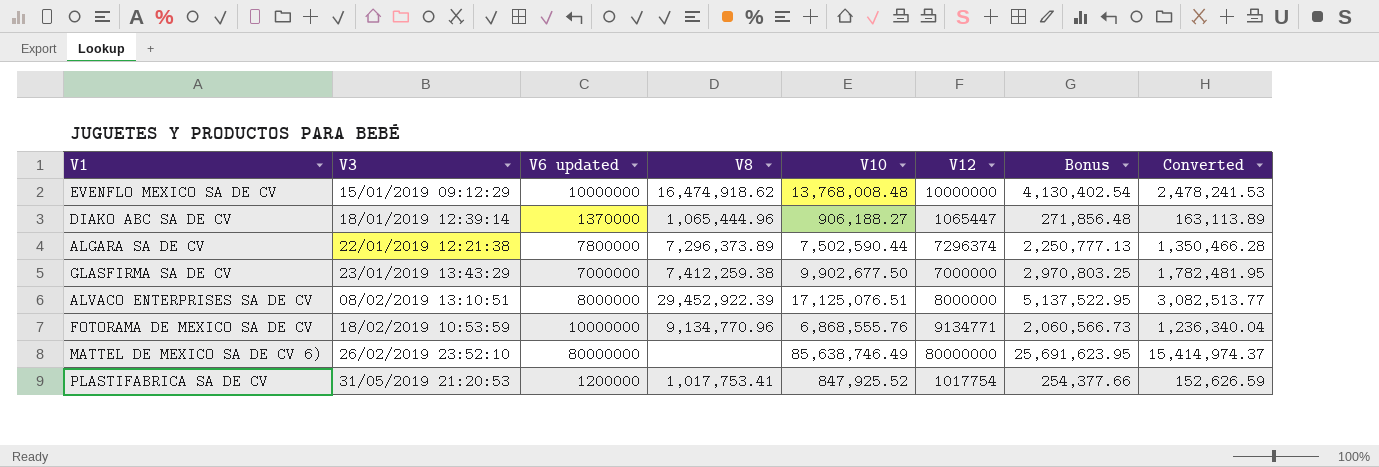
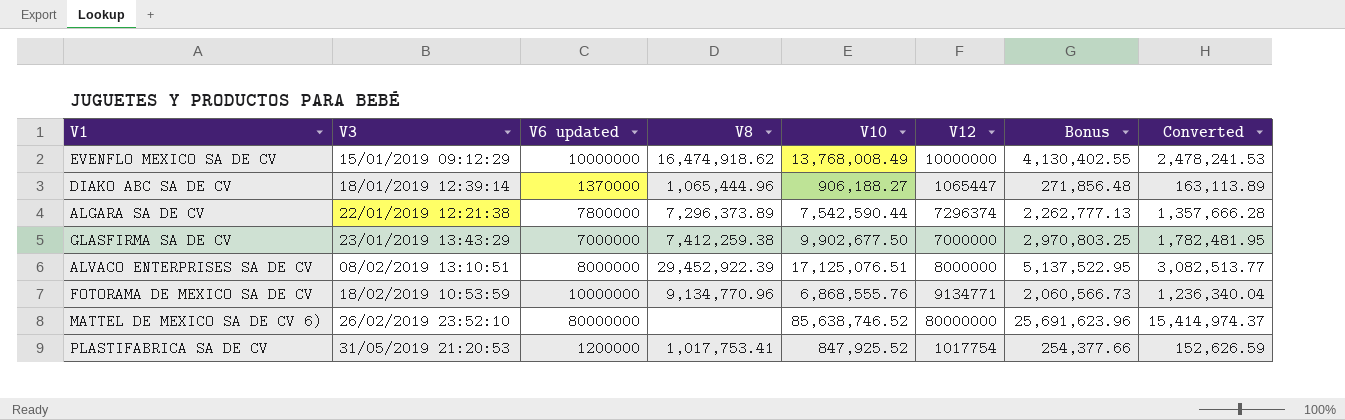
EVENFLO MEXICO SA DE CV | V10: 13,768,008.48 -> 13,768,008.49
EVENFLO MEXICO SA DE CV | Bonus: 4,130,402.54 -> 4,130,402.55
ALGARA SA DE CV | V10: 7,502,590.44 -> 7,542,590.44
ALGARA SA DE CV | Bonus: 2,250,777.13 -> 2,262,777.13
ALGARA SA DE CV | Converted: 1,350,466.28 -> 1,357,666.28
MATTEL DE MEXICO SA DE CV 6) | V10: 85,638,746.49 -> 85,638,746.52
MATTEL DE MEXICO SA DE CV 6) | Bonus: 25,691,623.95 -> 25,691,623.96

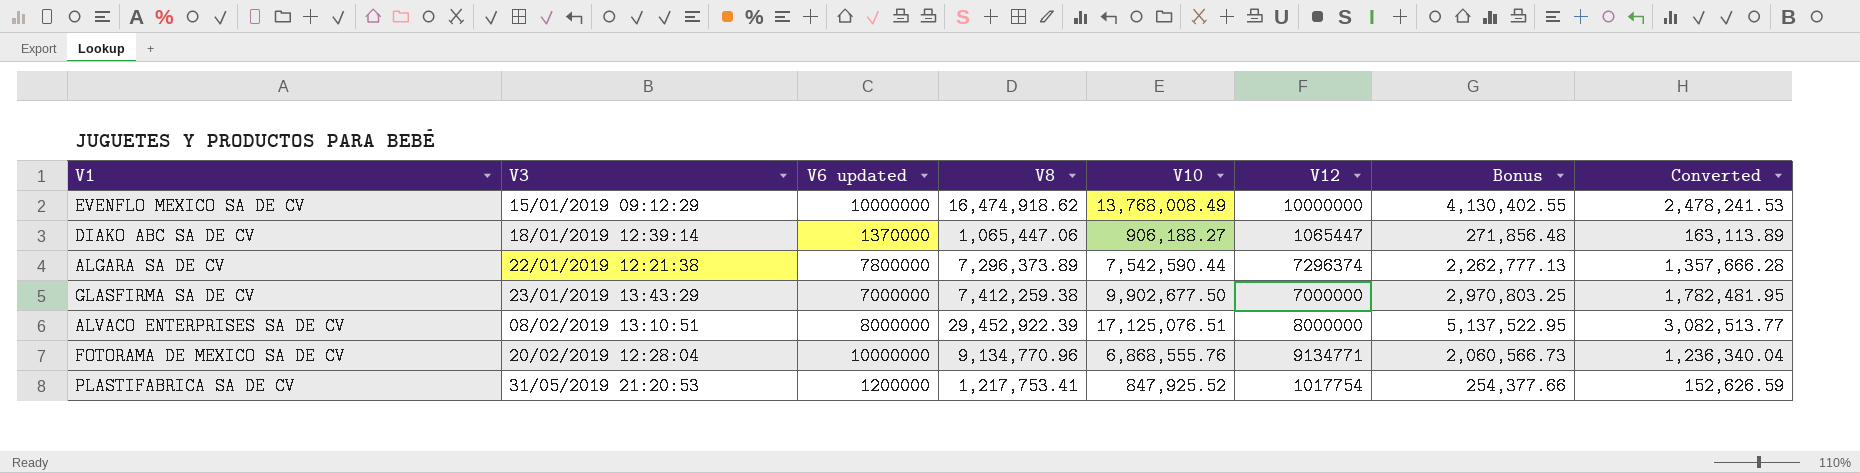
row MATTEL DE MEXICO SA DE CV 6): 26/02/2019 23:52:10 | 80000000 | none | 85,638,746.52 | 80000000 | 25,691,623.96 | 15,414,974.37 -> none
DIAKO ABC SA DE CV | V8: 1,065,444.96 -> 1,065,447.06
FOTORAMA DE MEXICO SA DE CV | V3: 18/02/2019 10:53:59 -> 20/02/2019 12:28:04
PLASTIFABRICA SA DE CV | V8: 1,017,753.41 -> 1,217,753.41

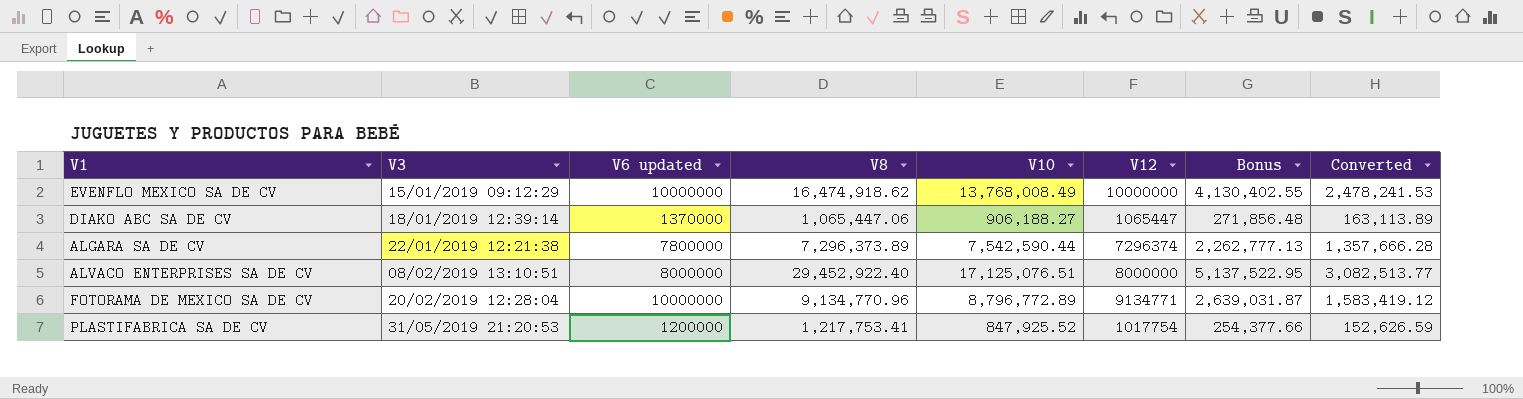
row GLASFIRMA SA DE CV: 23/01/2019 13:43:29 | 7000000 | 7,412,259.38 | 9,902,677.50 | 7000000 | 2,970,803.25 | 1,782,481.95 -> none
ALVACO ENTERPRISES SA DE CV | V8: 29,452,922.39 -> 29,452,922.40
FOTORAMA DE MEXICO SA DE CV | V10: 6,868,555.76 -> 8,796,772.89
FOTORAMA DE MEXICO SA DE CV | Bonus: 2,060,566.73 -> 2,639,031.87
FOTORAMA DE MEXICO SA DE CV | Converted: 1,236,340.04 -> 1,583,419.12

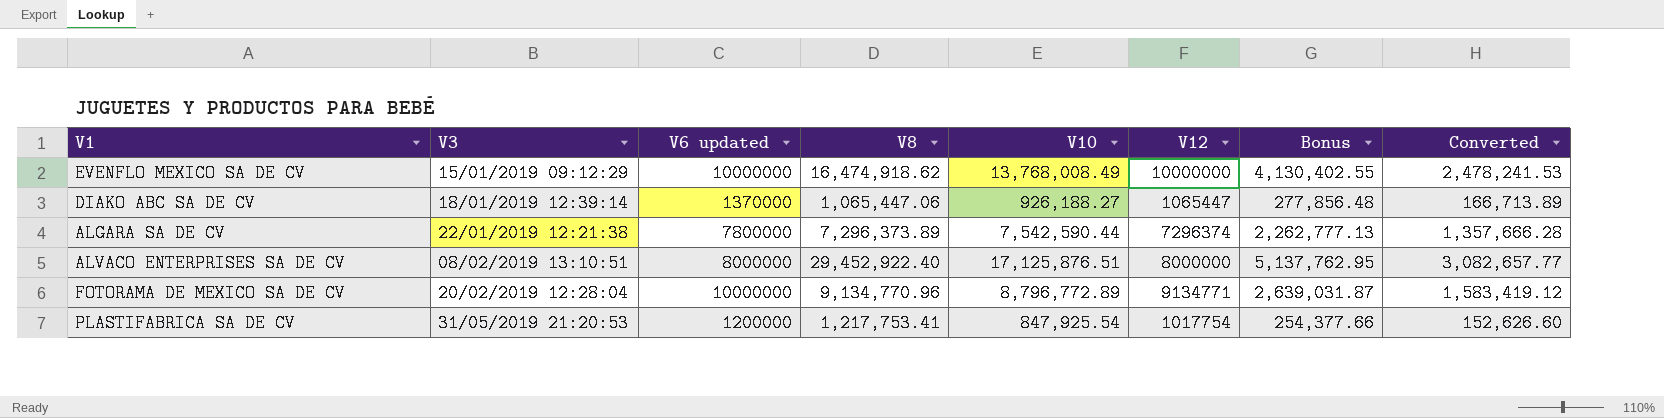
DIAKO ABC SA DE CV | V10: 906,188.27 -> 926,188.27
DIAKO ABC SA DE CV | Bonus: 271,856.48 -> 277,856.48
DIAKO ABC SA DE CV | Converted: 163,113.89 -> 166,713.89
ALVACO ENTERPRISES SA DE CV | V10: 17,125,076.51 -> 17,125,876.51
ALVACO ENTERPRISES SA DE CV | Bonus: 5,137,522.95 -> 5,137,762.95
ALVACO ENTERPRISES SA DE CV | Converted: 3,082,513.77 -> 3,082,657.77
PLASTIFABRICA SA DE CV | V10: 847,925.52 -> 847,925.54
PLASTIFABRICA SA DE CV | Converted: 152,626.59 -> 152,626.60

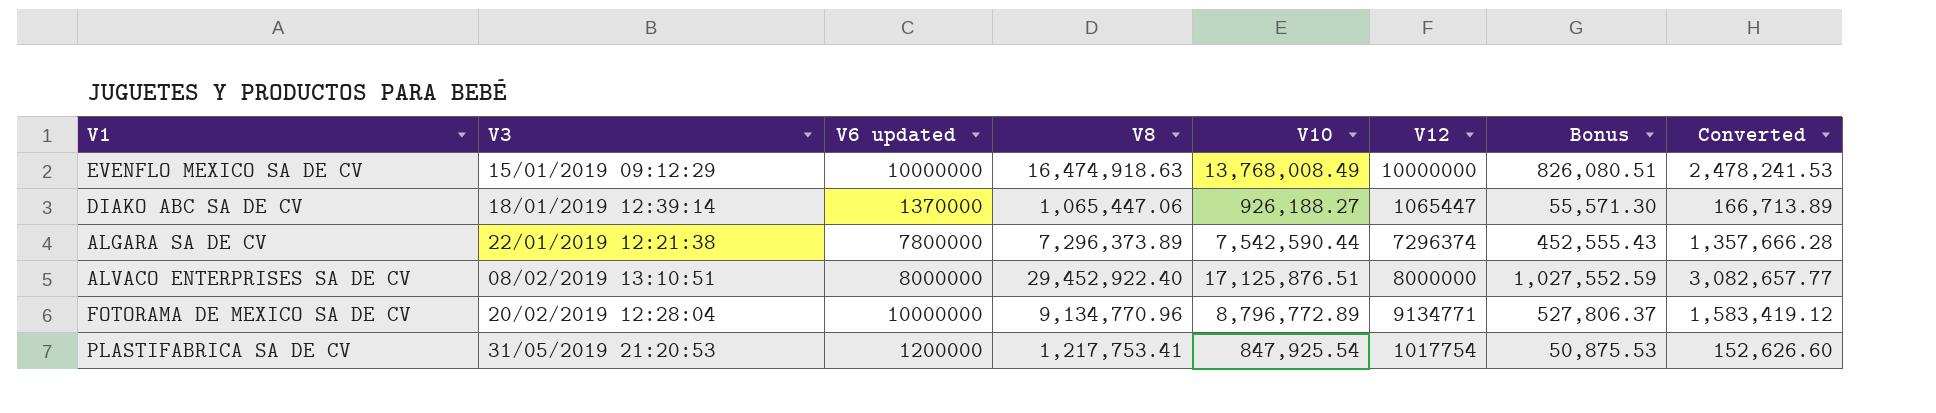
column Bonus | formula: [V10] * 0.3 -> [V10] * 0.06
EVENFLO MEXICO SA DE CV | V8: 16,474,918.62 -> 16,474,918.63

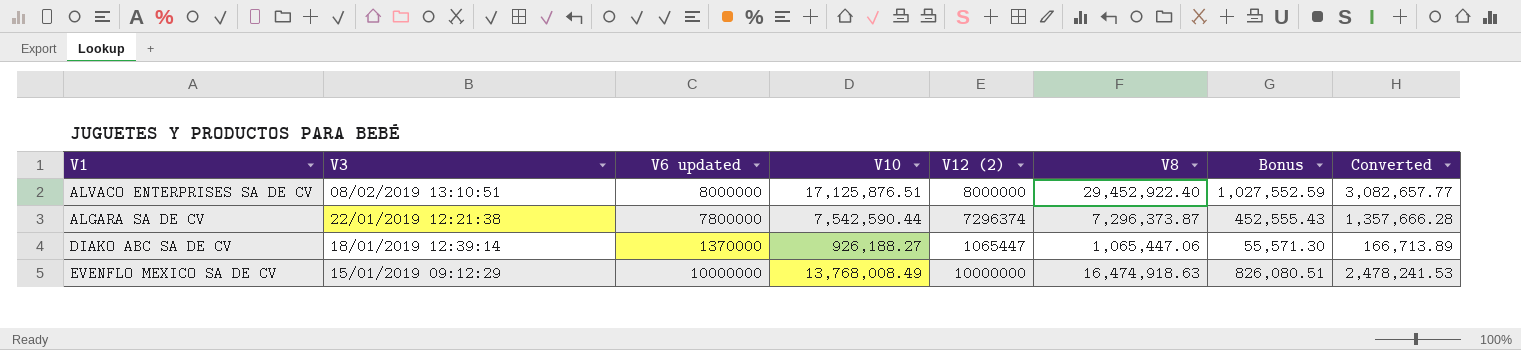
row order: V3 ascending -> V3 descending
column name: V12 -> V12 (2)
column V8 | position: 4 -> 6
row FOTORAMA DE MEXICO SA DE CV: 20/02/2019 12:28:04 | 10000000 | 9,134,770.96 | 8,796,772.89 | 9134771 | 527,806.37 | 1,583,419.12 -> none
row PLASTIFABRICA SA DE CV: 31/05/2019 21:20:53 | 1200000 | 1,217,753.41 | 847,925.54 | 1017754 | 50,875.53 | 152,626.60 -> none
ALGARA SA DE CV | V8: 7,296,373.89 -> 7,296,373.87

